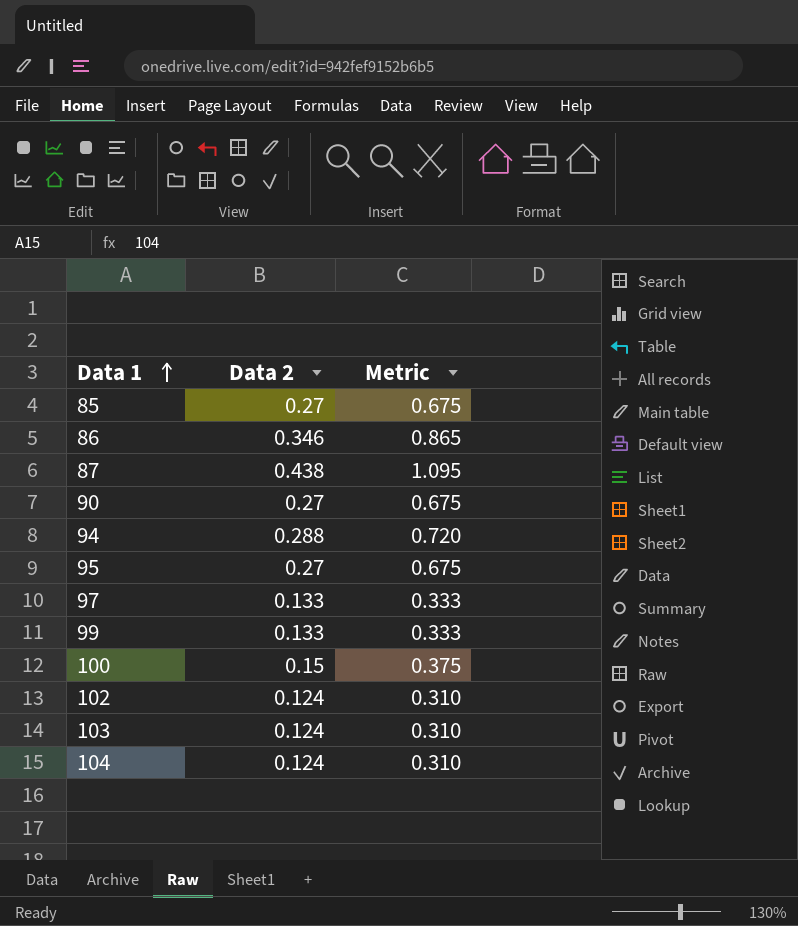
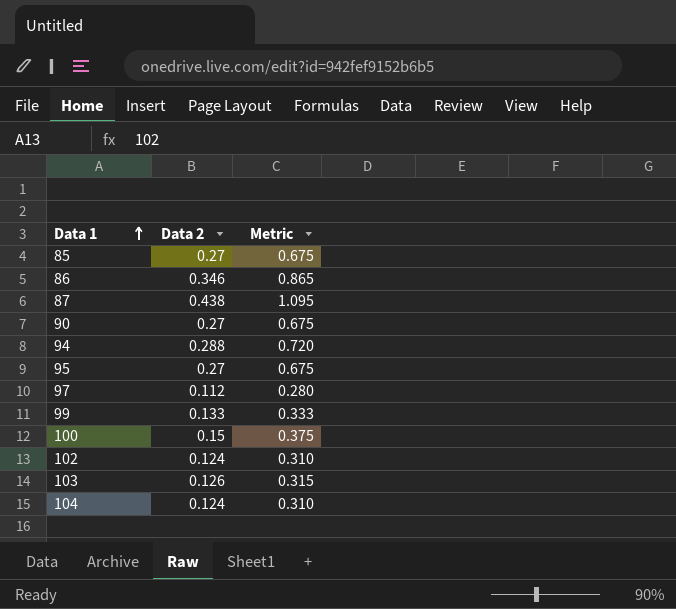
97 | Data 2: 0.133 -> 0.112
97 | Metric: 0.333 -> 0.280
103 | Data 2: 0.124 -> 0.126
103 | Metric: 0.310 -> 0.315

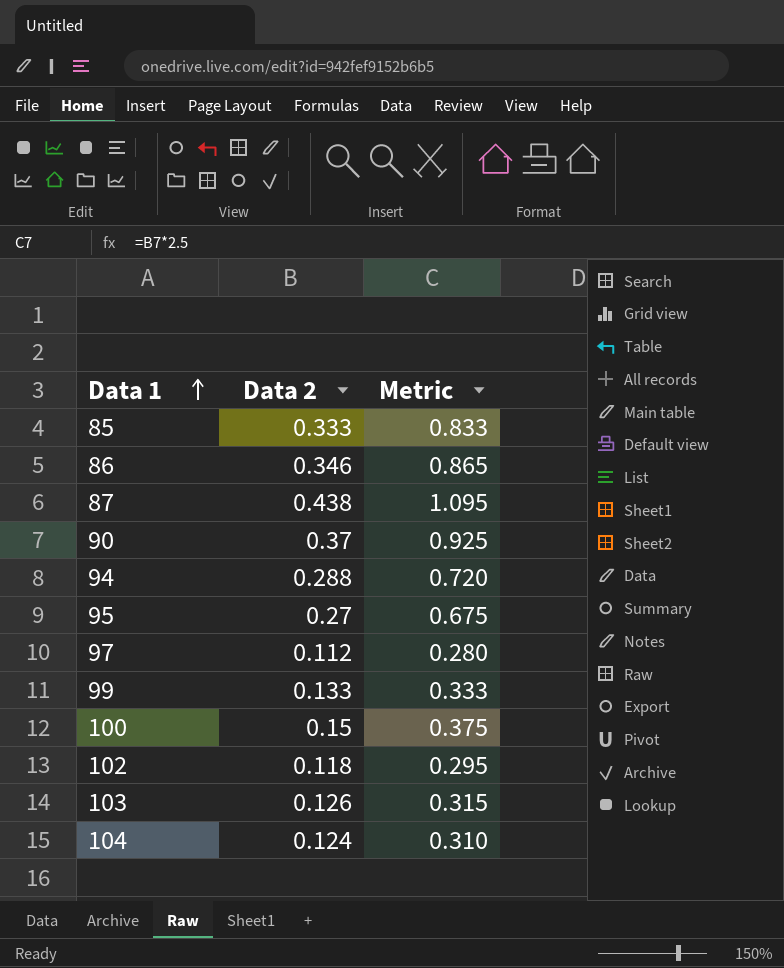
85 | Data 2: 0.27 -> 0.333
85 | Metric: 0.675 -> 0.833
90 | Data 2: 0.27 -> 0.37
90 | Metric: 0.675 -> 0.925
102 | Data 2: 0.124 -> 0.118
102 | Metric: 0.310 -> 0.295

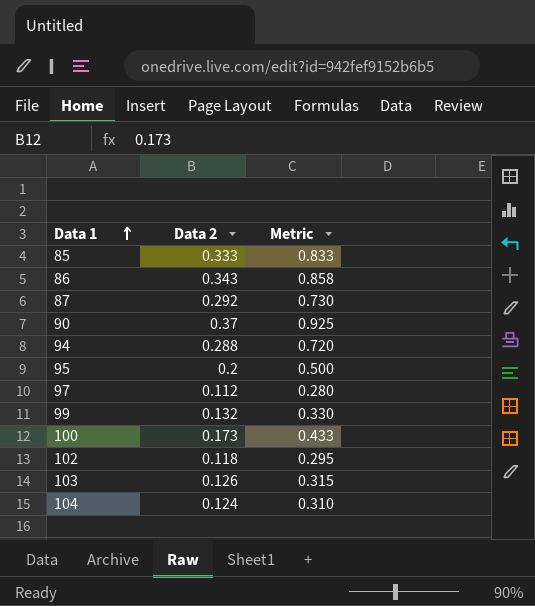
86 | Data 2: 0.346 -> 0.343
86 | Metric: 0.865 -> 0.858
87 | Data 2: 0.438 -> 0.292
87 | Metric: 1.095 -> 0.730
95 | Data 2: 0.27 -> 0.2
95 | Metric: 0.675 -> 0.500
99 | Data 2: 0.133 -> 0.132
99 | Metric: 0.333 -> 0.330
100 | Data 2: 0.15 -> 0.173
100 | Metric: 0.375 -> 0.433

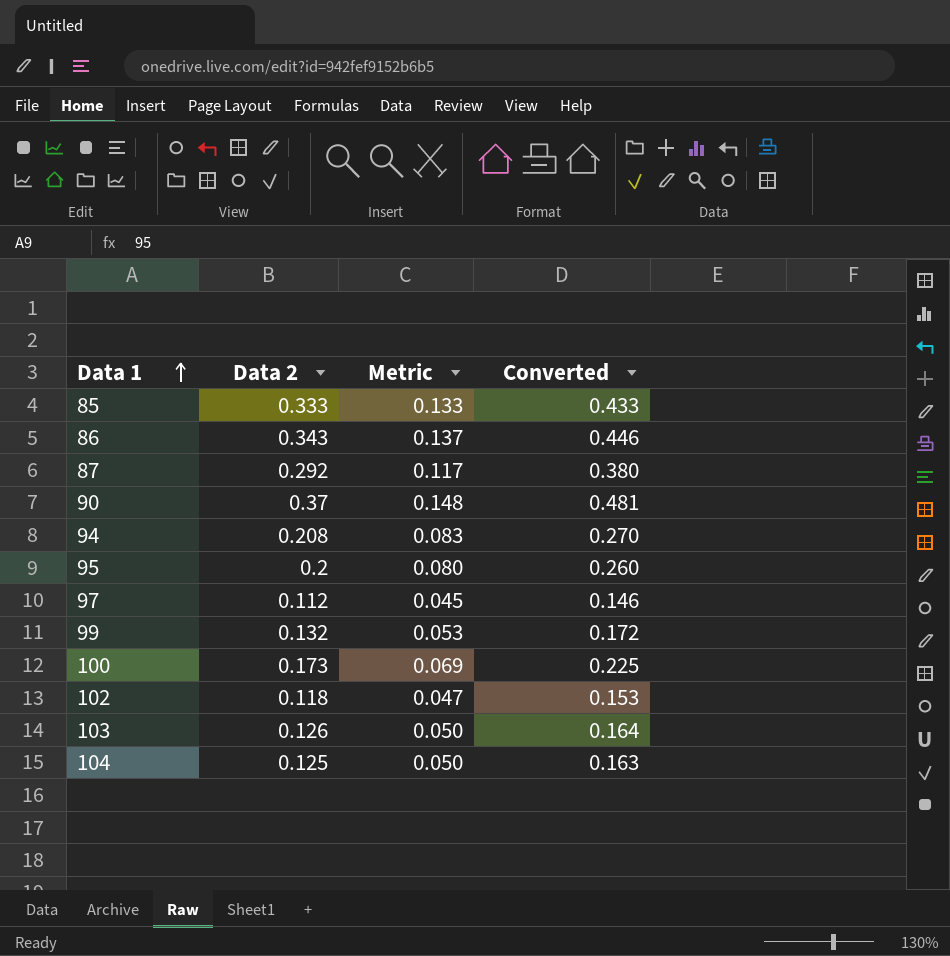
column Metric | formula: [Data 2] * 2.5 -> [Data 2] * 0.4
column Converted | formula: none -> [Data 2] * 1.3
94 | Data 2: 0.288 -> 0.208
104 | Data 2: 0.124 -> 0.125

